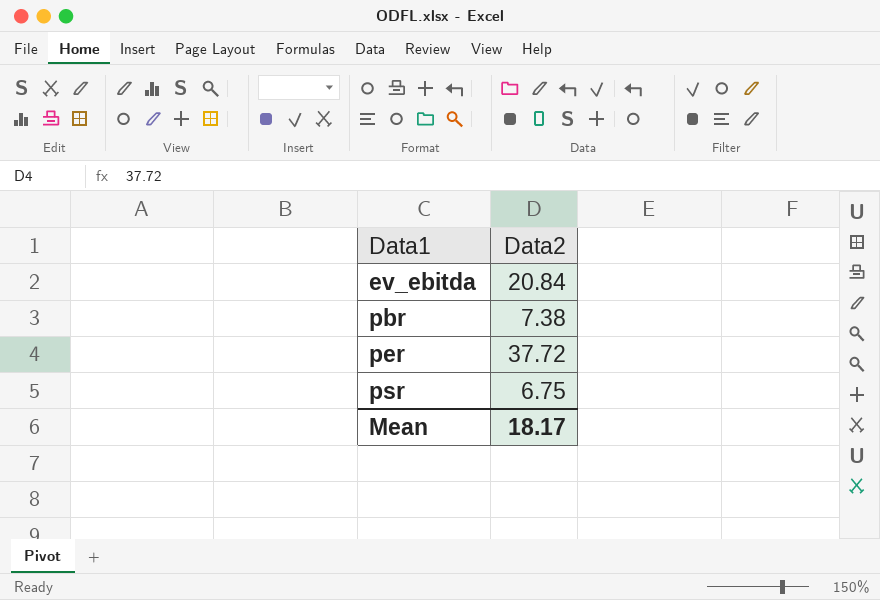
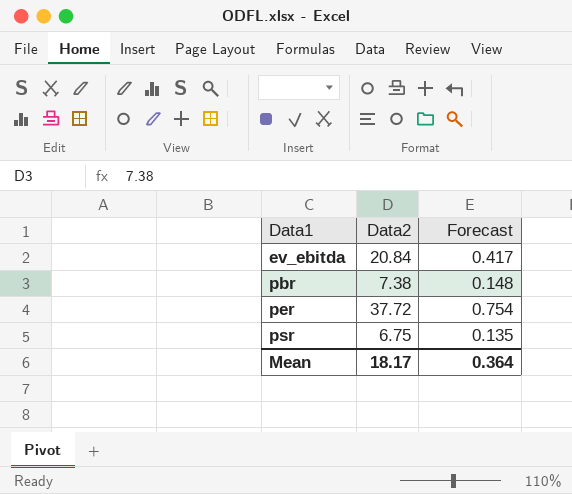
column Forecast | formula: none -> [Data2] * 0.02

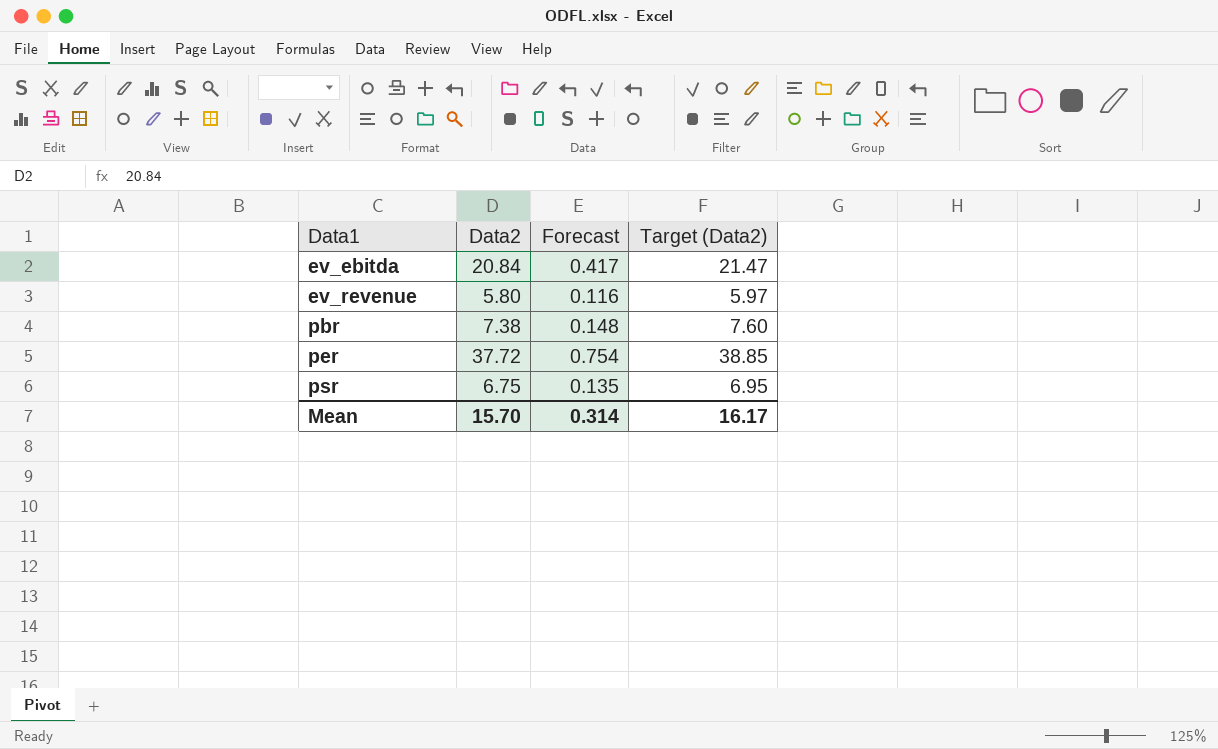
column Target (Data2) | formula: none -> [Data2] * 1.03
row ev_revenue: none -> 5.80 | 0.116 | 5.97
Mean | Data2: 18.17 -> 15.70
Mean | Forecast: 0.364 -> 0.314

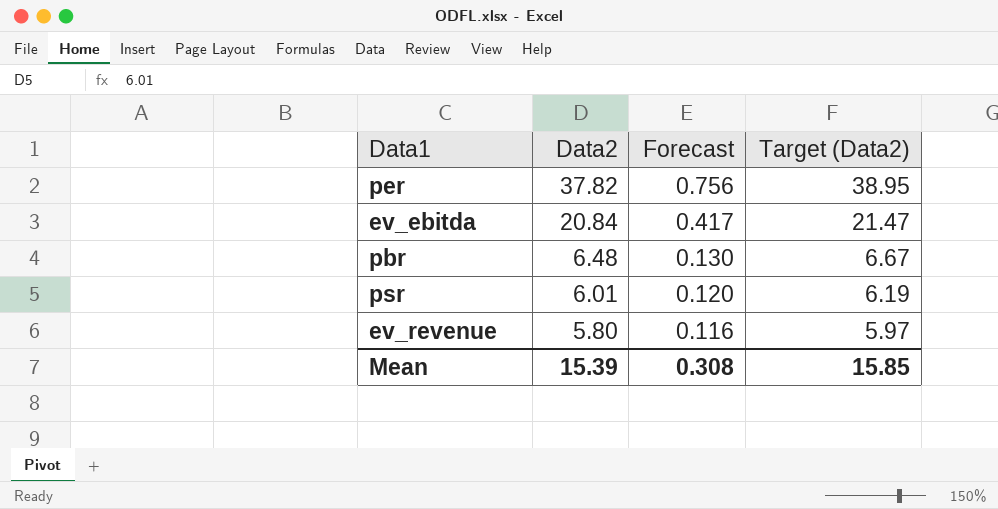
row order: Data1 ascending -> Data2 descending
per | Data2: 37.72 -> 37.82
per | Forecast: 0.754 -> 0.756
per | Target (Data2): 38.85 -> 38.95
pbr | Data2: 7.38 -> 6.48
pbr | Forecast: 0.148 -> 0.130
pbr | Target (Data2): 7.60 -> 6.67
psr | Data2: 6.75 -> 6.01
psr | Forecast: 0.135 -> 0.120
psr | Target (Data2): 6.95 -> 6.19
Mean | Data2: 15.70 -> 15.39
Mean | Forecast: 0.314 -> 0.308
Mean | Target (Data2): 16.17 -> 15.85

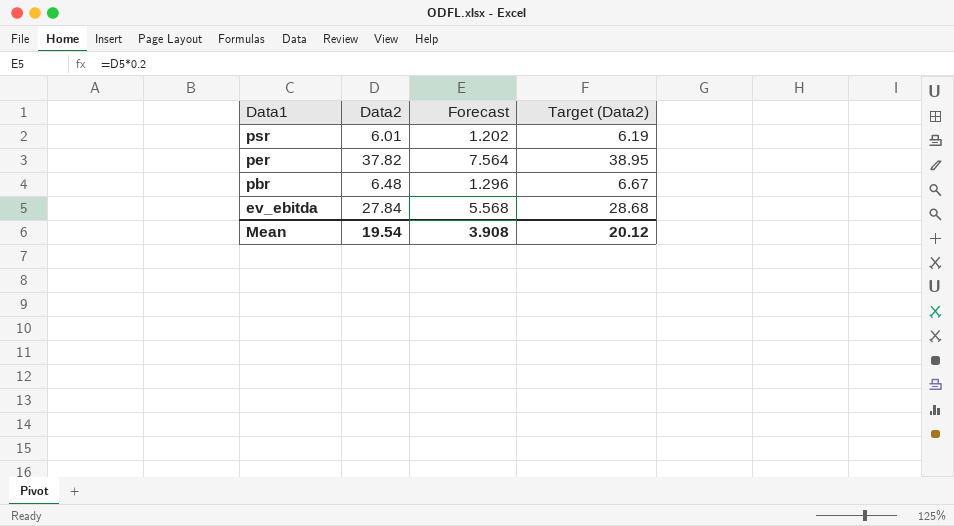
row order: Data2 descending -> Data1 descending
column Forecast | formula: [Data2] * 0.02 -> [Data2] * 0.2
row ev_revenue: 5.80 | 0.116 | 5.97 -> none
ev_ebitda | Data2: 20.84 -> 27.84
ev_ebitda | Target (Data2): 21.47 -> 28.68
Mean | Data2: 15.39 -> 19.54
Mean | Forecast: 0.308 -> 3.908
Mean | Target (Data2): 15.85 -> 20.12

